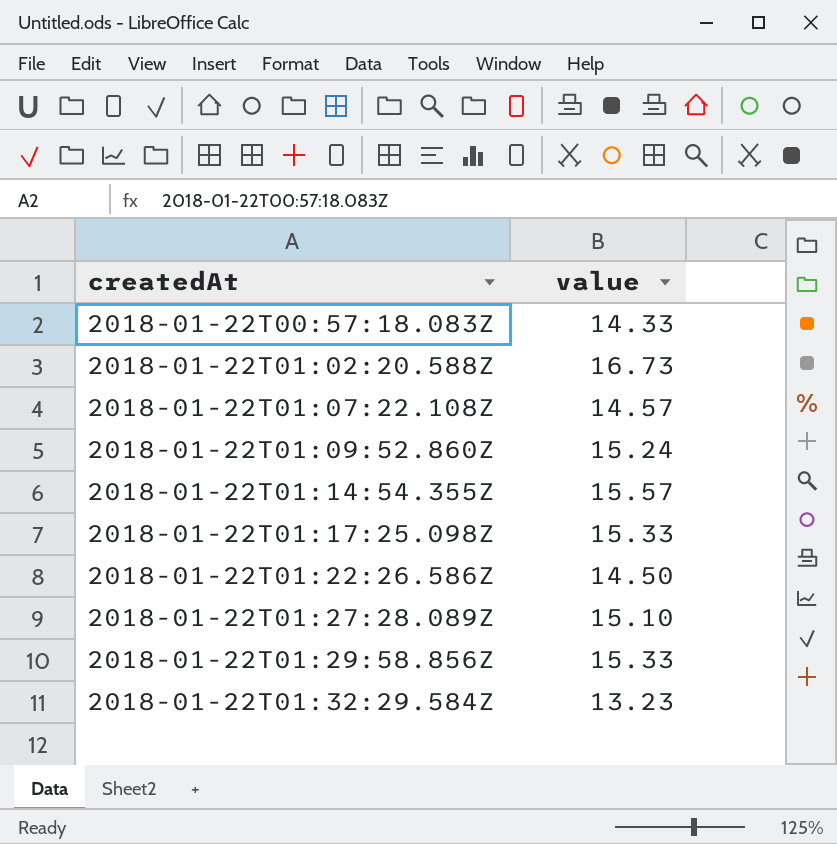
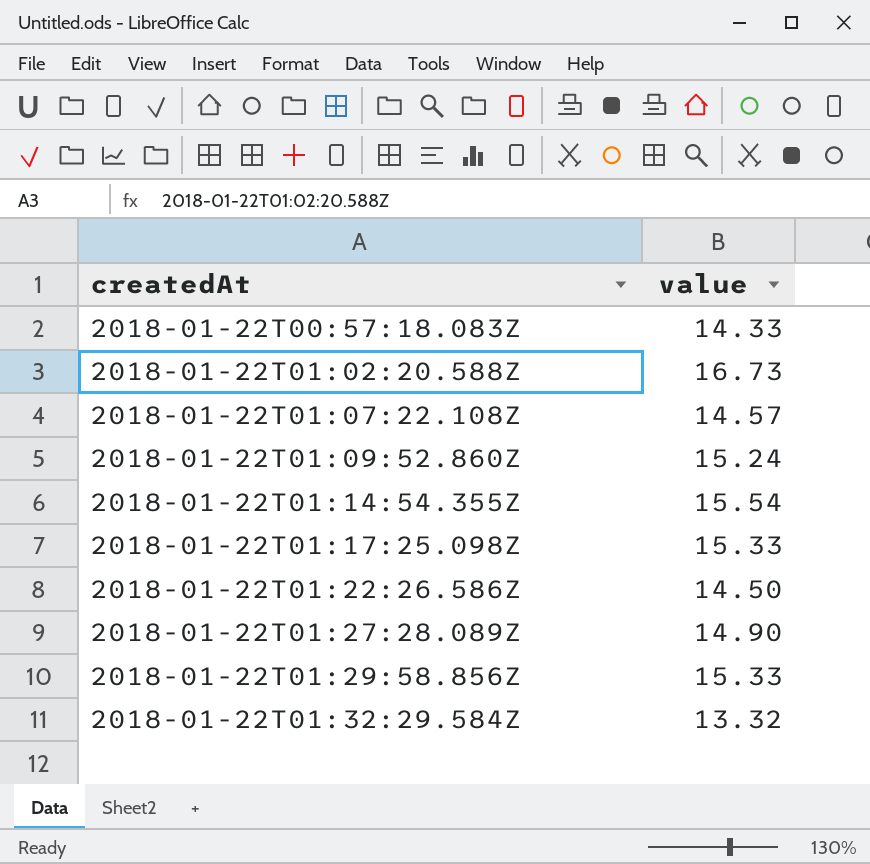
2018-01-22T01:14:54.355Z | value: 15.57 -> 15.54
2018-01-22T01:27:28.089Z | value: 15.10 -> 14.90
2018-01-22T01:32:29.584Z | value: 13.23 -> 13.32

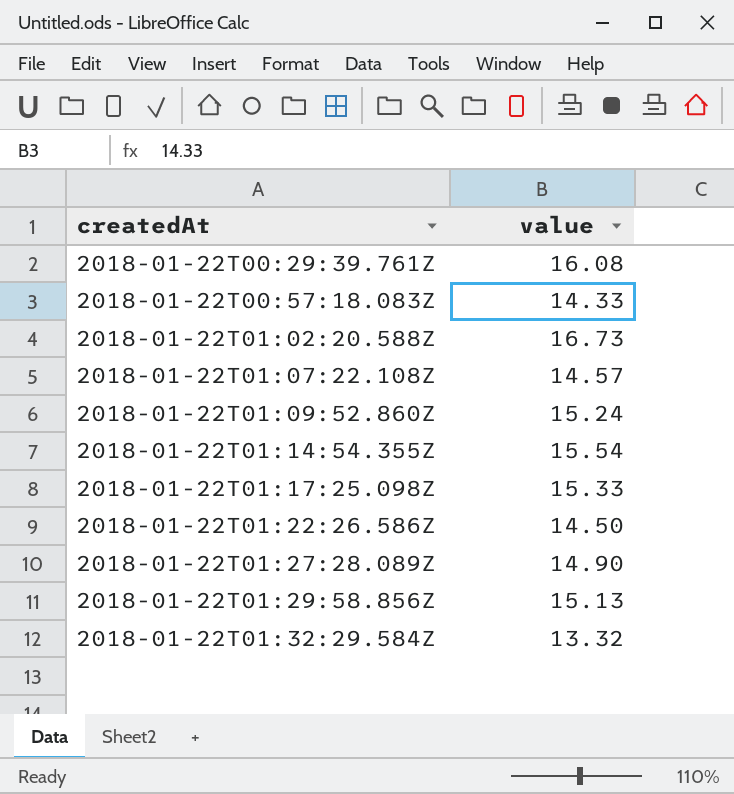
row 2018-01-22T00:29:39.761Z: none -> 16.08
2018-01-22T01:29:58.856Z | value: 15.33 -> 15.13

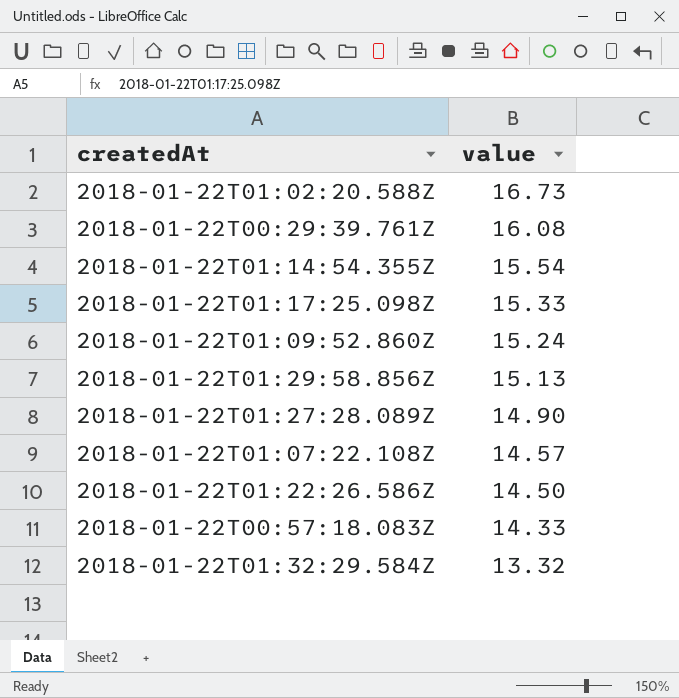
row order: createdAt ascending -> value descending

